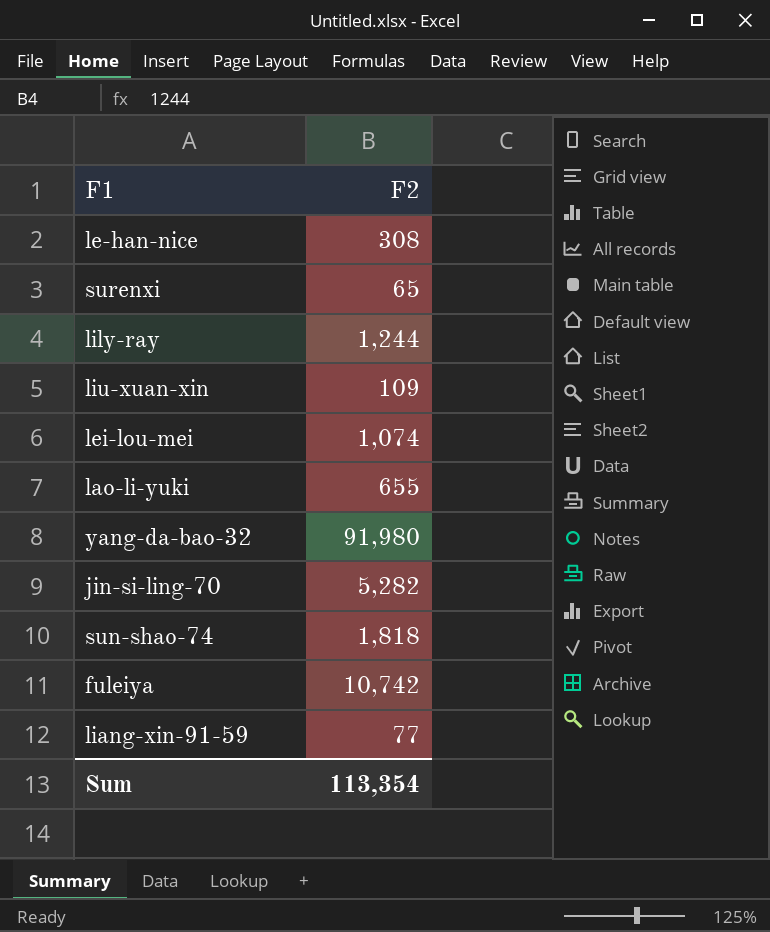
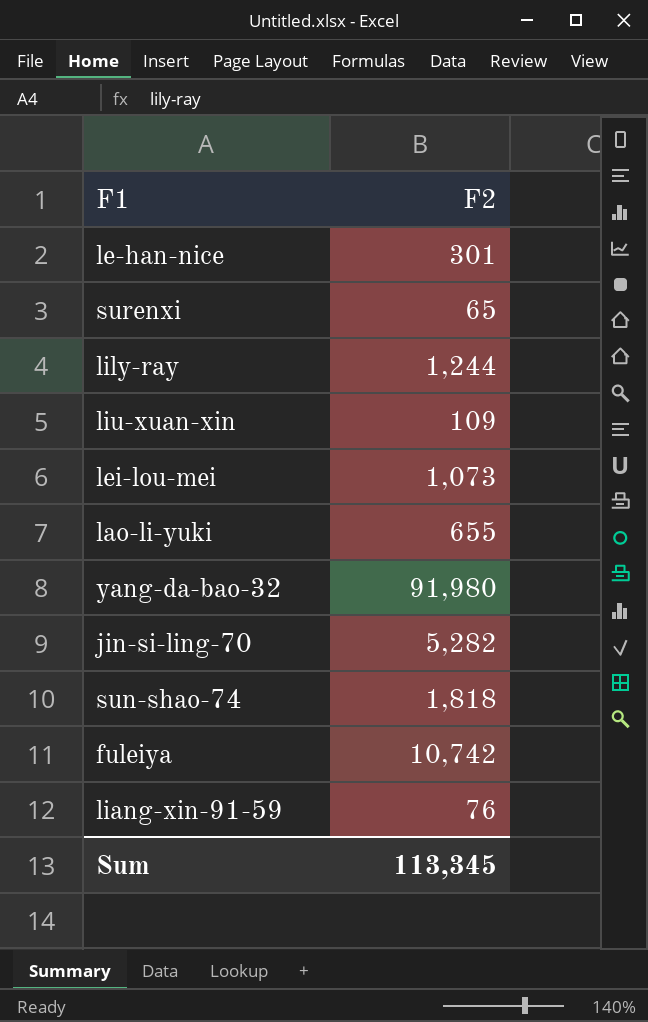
le-han-nice | F2: 308 -> 301
lei-lou-mei | F2: 1,074 -> 1,073
liang-xin-91-59 | F2: 77 -> 76
Sum | F2: 113,354 -> 113,345

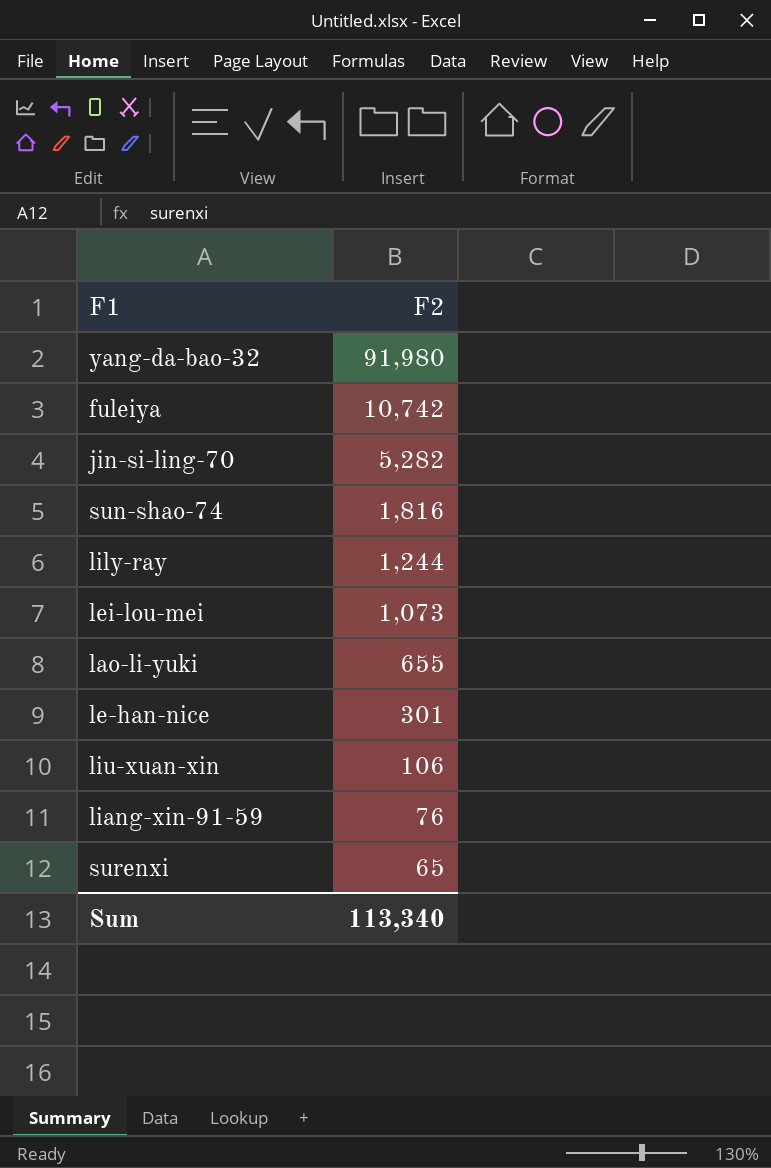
row order: none -> F2 descending
sun-shao-74 | F2: 1,818 -> 1,816
liu-xuan-xin | F2: 109 -> 106
Sum | F2: 113,345 -> 113,340

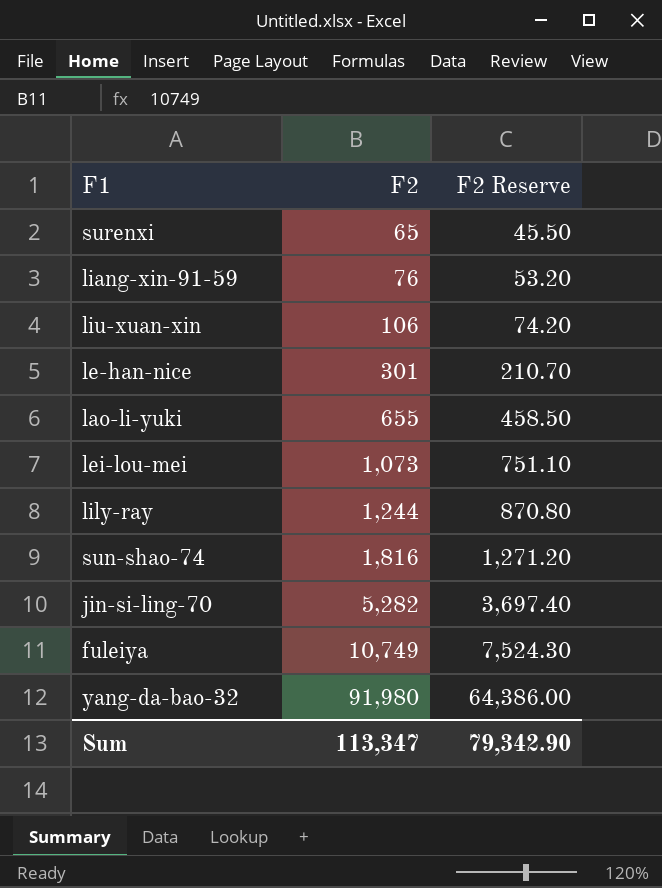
row order: F2 descending -> F2 ascending
column F2 Reserve | formula: none -> [F2] * 0.7
fuleiya | F2: 10,742 -> 10,749
Sum | F2: 113,340 -> 113,347

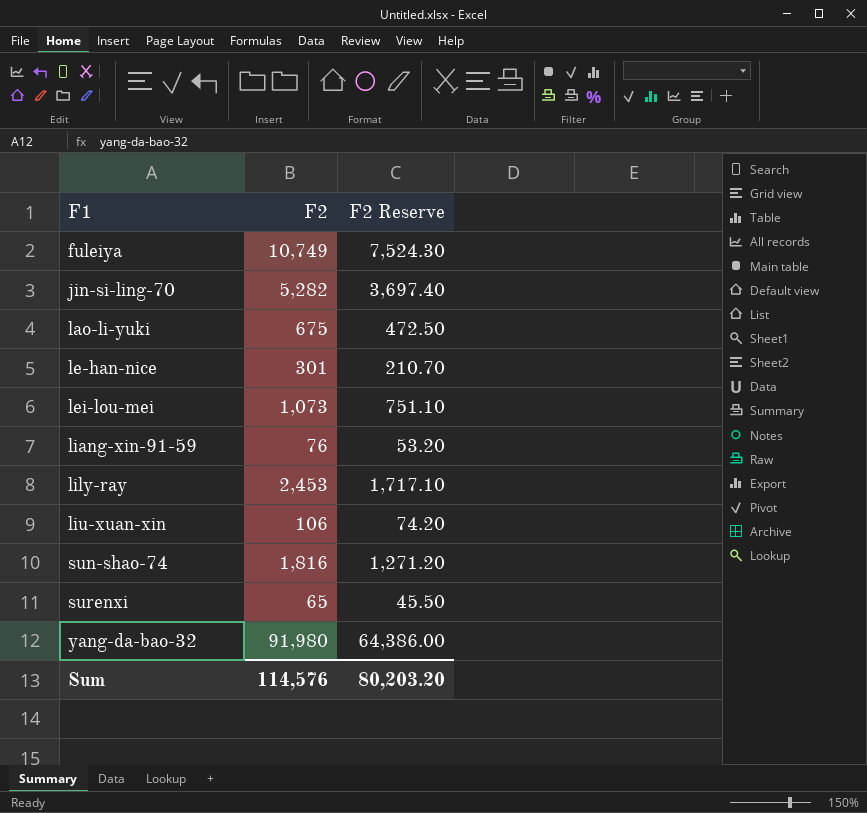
row order: F2 ascending -> F1 ascending
lao-li-yuki | F2: 655 -> 675
lao-li-yuki | F2 Reserve: 458.50 -> 472.50
lily-ray | F2: 1,244 -> 2,453
lily-ray | F2 Reserve: 870.80 -> 1,717.10
Sum | F2: 113,347 -> 114,576
Sum | F2 Reserve: 79,342.90 -> 80,203.20

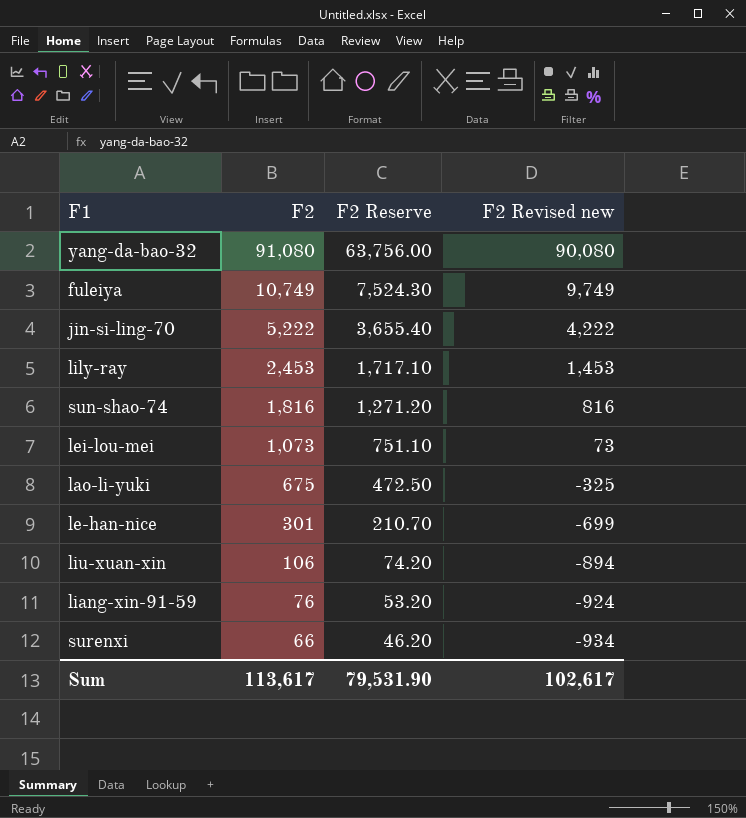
row order: F1 ascending -> F2 descending
column F2 Revised new | formula: none -> [F2] - 1000
yang-da-bao-32 | F2: 91,980 -> 91,080
yang-da-bao-32 | F2 Reserve: 64,386.00 -> 63,756.00
jin-si-ling-70 | F2: 5,282 -> 5,222
jin-si-ling-70 | F2 Reserve: 3,697.40 -> 3,655.40
surenxi | F2: 65 -> 66
surenxi | F2 Reserve: 45.50 -> 46.20
Sum | F2: 114,576 -> 113,617
Sum | F2 Reserve: 80,203.20 -> 79,531.90

